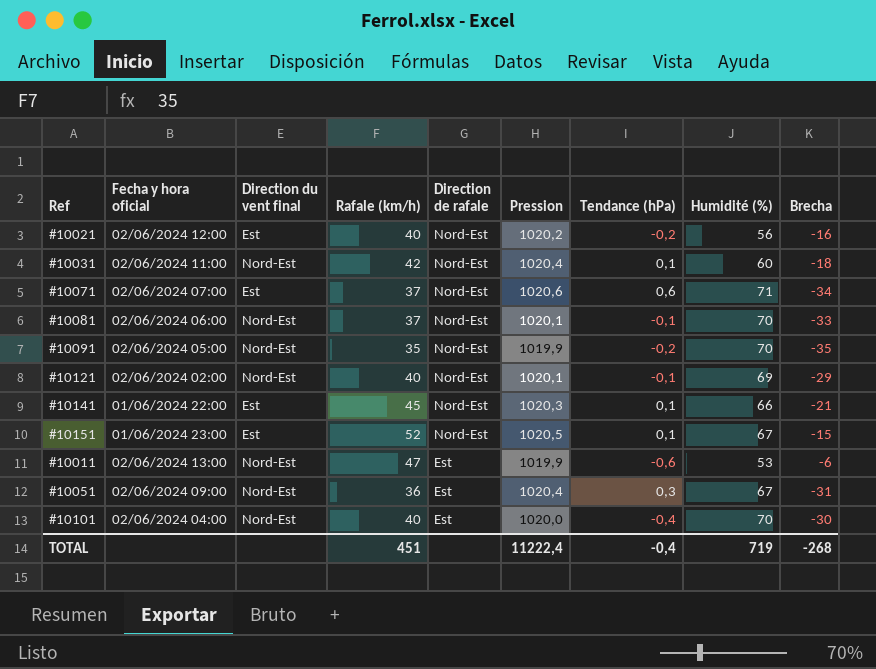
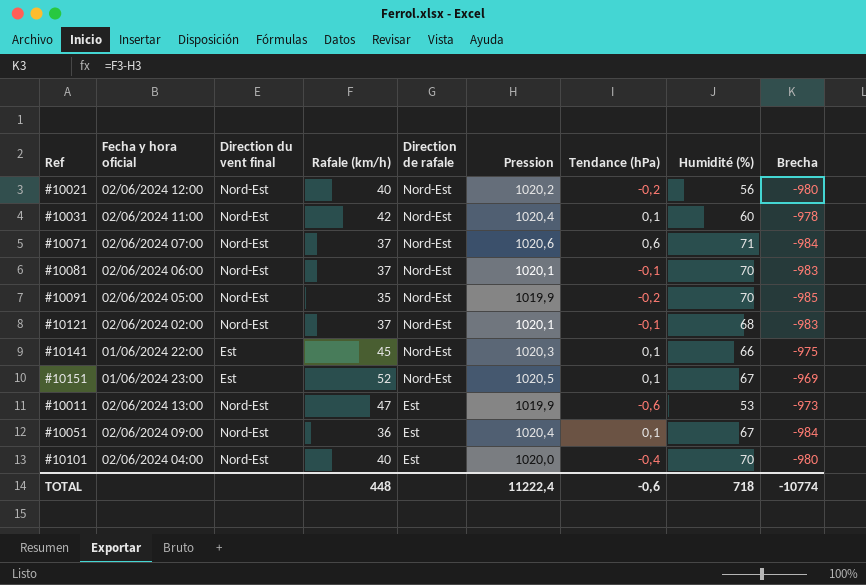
column Brecha | formula: [Rafale (km/h)] - [Humidité (%)] -> [Rafale (km/h)] - [Pression]
#10021 | Direction du vent final: Est -> Nord-Est
#10071 | Direction du vent final: Est -> Nord-Est
#10121 | Rafale (km/h): 40 -> 37
#10121 | Humidité (%): 69 -> 68
#10051 | Tendance (hPa): 0,3 -> 0,1
TOTAL | Rafale (km/h): 451 -> 448
TOTAL | Tendance (hPa): -0,4 -> -0,6
TOTAL | Humidité (%): 719 -> 718
TOTAL | Brecha: -268 -> -10774

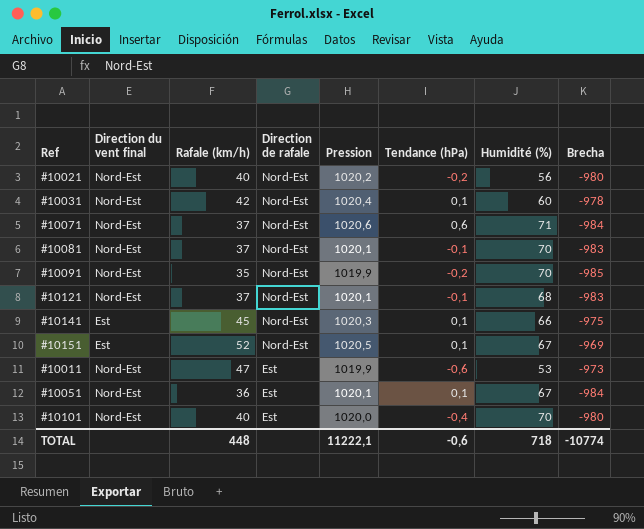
column Fecha y hora oficial | position: 2 -> none
#10051 | Pression: 1020,4 -> 1020,1
TOTAL | Pression: 11222,4 -> 11222,1

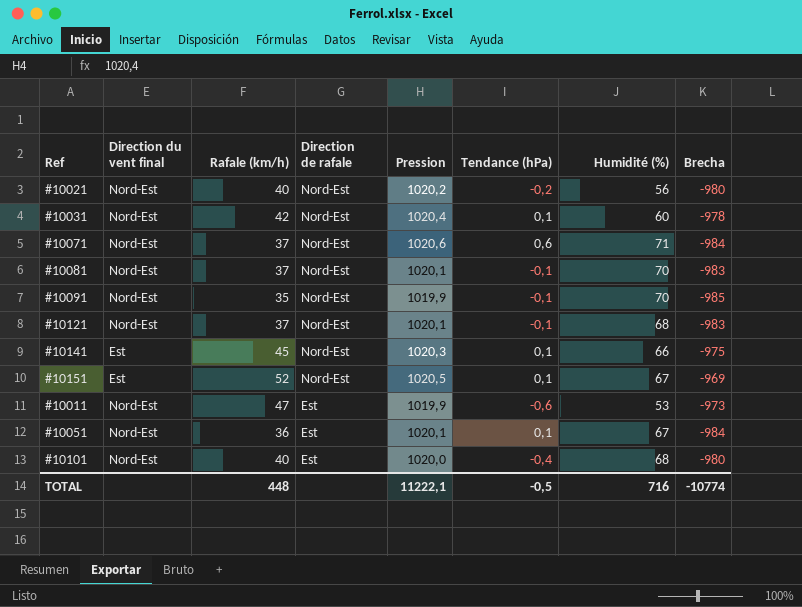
#10091 | Tendance (hPa): -0,2 -> -0,1
#10101 | Humidité (%): 70 -> 68
TOTAL | Tendance (hPa): -0,6 -> -0,5
TOTAL | Humidité (%): 718 -> 716

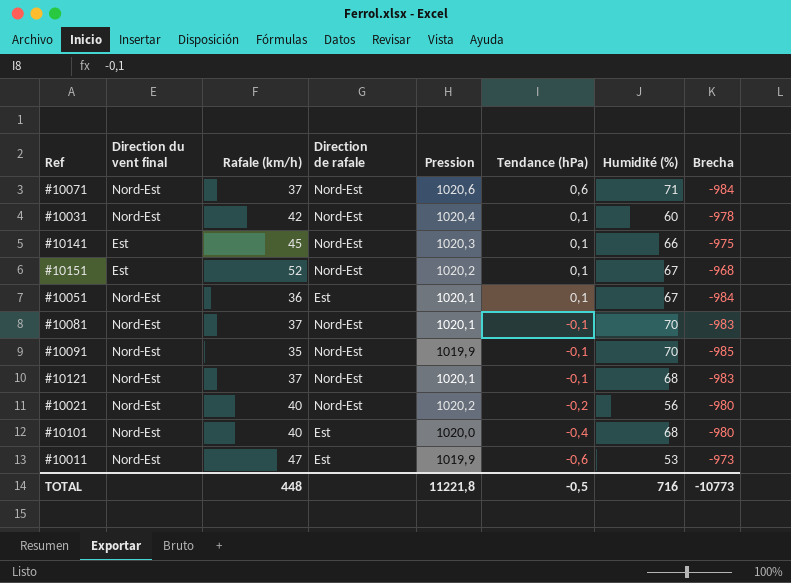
row order: Direction de rafale descending -> Tendance (hPa) descending
#10151 | Pression: 1020,5 -> 1020,2
#10151 | Brecha: -969 -> -968
TOTAL | Pression: 11222,1 -> 11221,8
TOTAL | Brecha: -10774 -> -10773

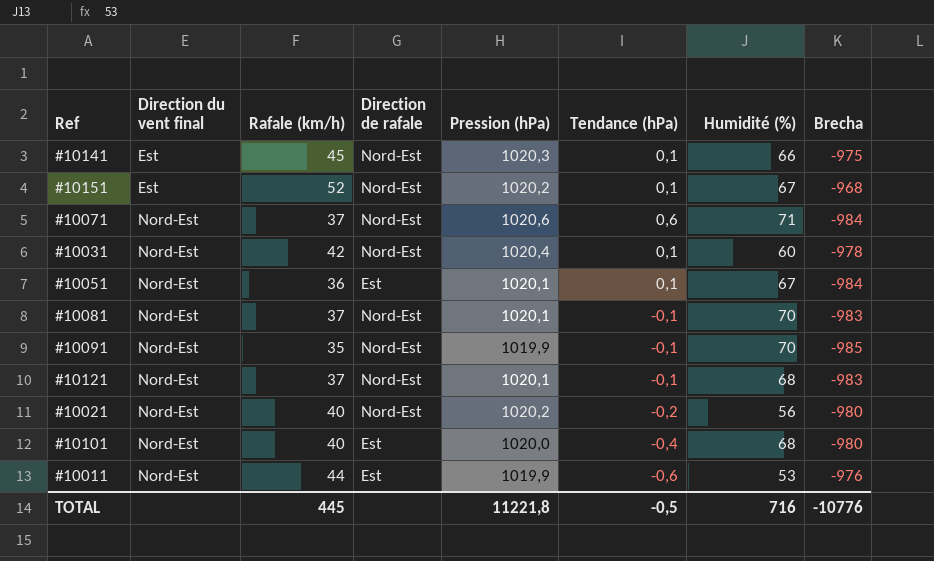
row order: Tendance (hPa) descending -> Direction du vent final ascending
column name: Pression -> Pression (hPa)
#10011 | Rafale (km/h): 47 -> 44
#10011 | Brecha: -973 -> -976
TOTAL | Rafale (km/h): 448 -> 445
TOTAL | Brecha: -10773 -> -10776

